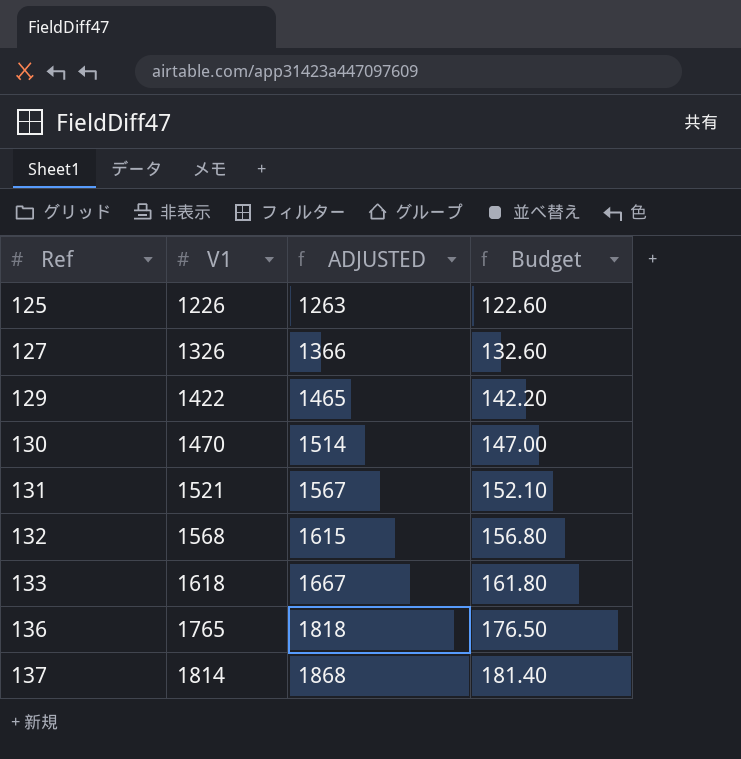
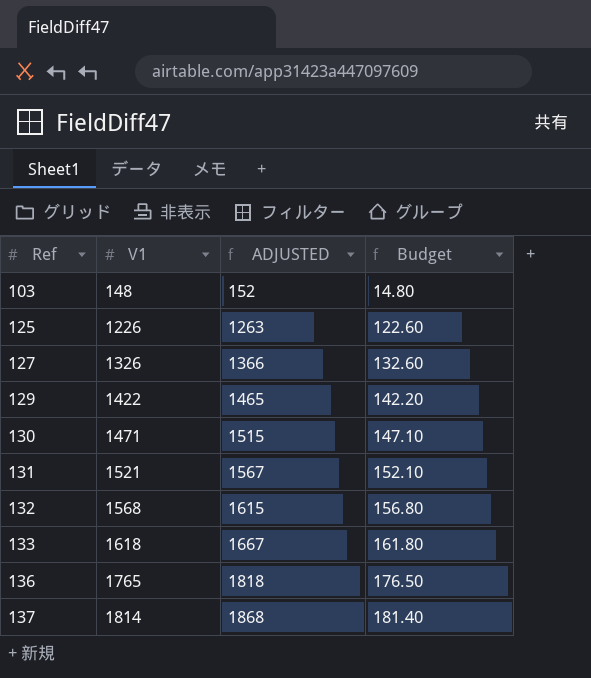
row 103: none -> 148 | 152 | 14.80
130 | V1: 1470 -> 1471
130 | ADJUSTED: 1514 -> 1515
130 | Budget: 147.00 -> 147.10

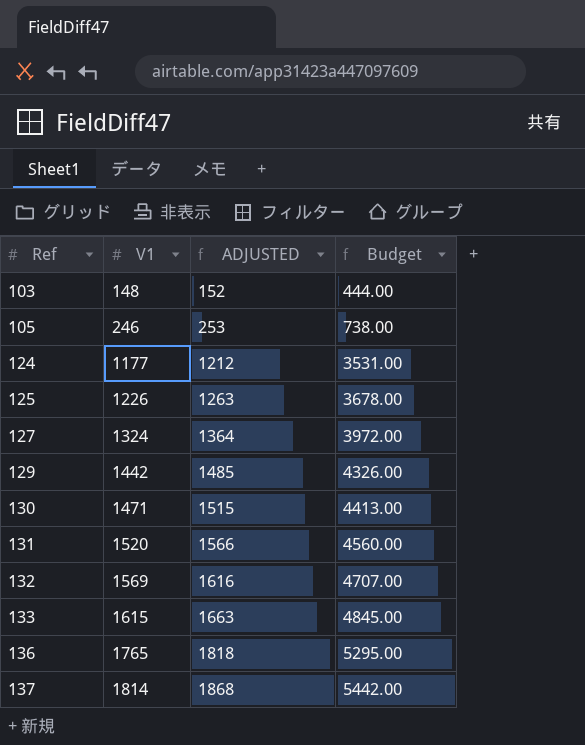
column Budget | formula: [V1] * 0.1 -> [V1] * 3
row 105: none -> 246 | 253 | 738.00
row 124: none -> 1177 | 1212 | 3531.00
127 | V1: 1326 -> 1324
127 | ADJUSTED: 1366 -> 1364
129 | V1: 1422 -> 1442
129 | ADJUSTED: 1465 -> 1485
131 | V1: 1521 -> 1520
131 | ADJUSTED: 1567 -> 1566
132 | V1: 1568 -> 1569
132 | ADJUSTED: 1615 -> 1616
133 | V1: 1618 -> 1615
133 | ADJUSTED: 1667 -> 1663

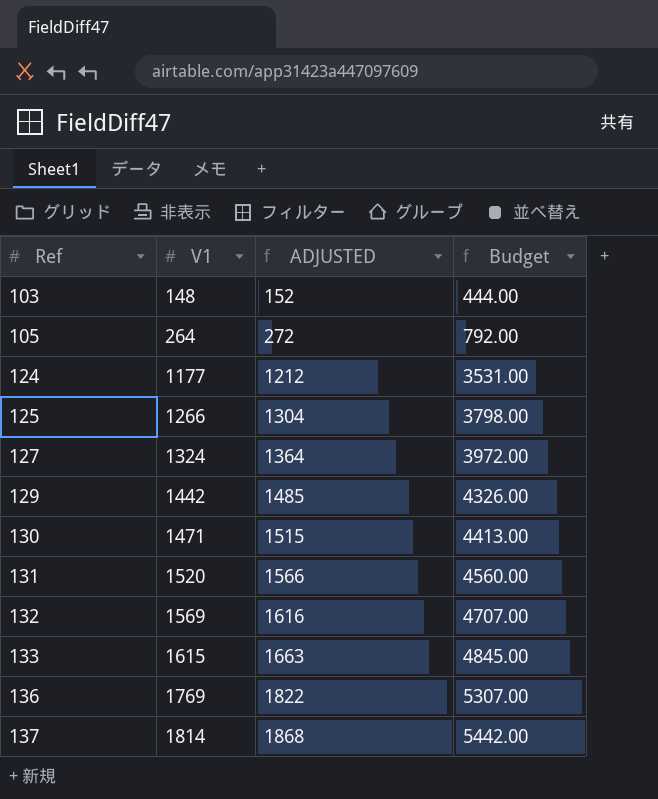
105 | V1: 246 -> 264
105 | ADJUSTED: 253 -> 272
105 | Budget: 738.00 -> 792.00
125 | V1: 1226 -> 1266
125 | ADJUSTED: 1263 -> 1304
125 | Budget: 3678.00 -> 3798.00
136 | V1: 1765 -> 1769
136 | ADJUSTED: 1818 -> 1822
136 | Budget: 5295.00 -> 5307.00

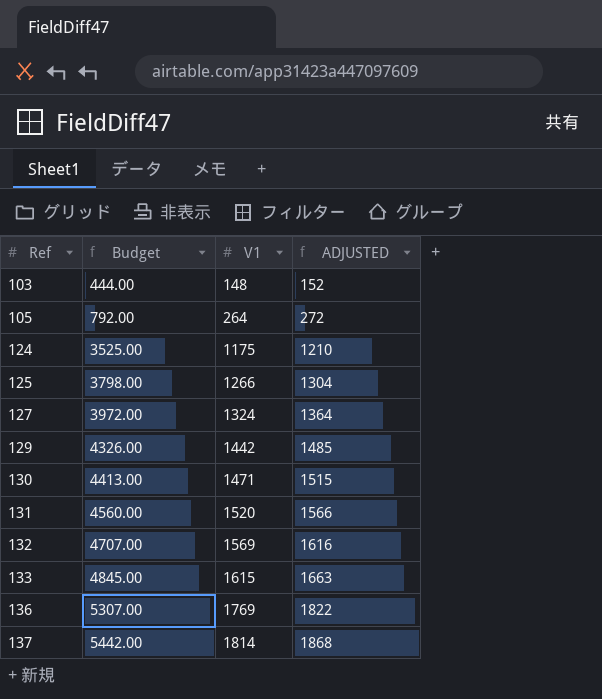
column Budget | position: 4 -> 2
124 | Budget: 3531.00 -> 3525.00
124 | V1: 1177 -> 1175
124 | ADJUSTED: 1212 -> 1210

